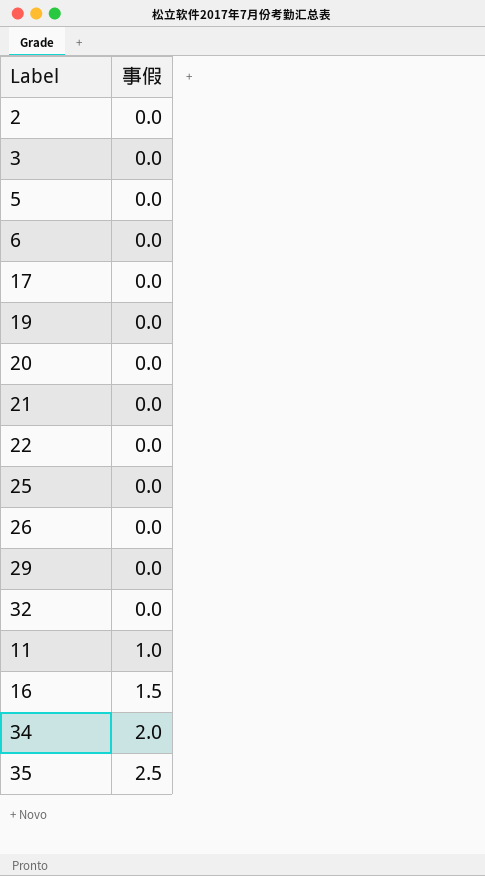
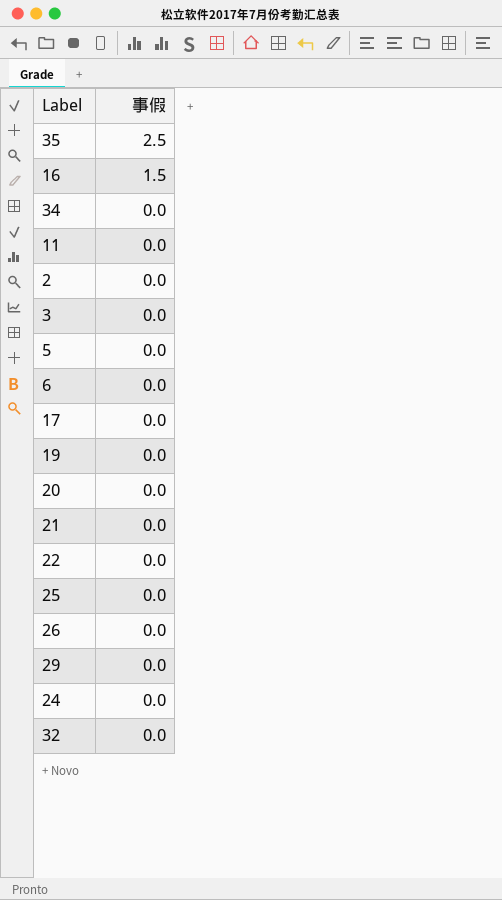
row order: 事假 ascending -> 事假 descending
34 | 事假: 2.0 -> 0.0
11 | 事假: 1.0 -> 0.0
row 24: none -> 0.0

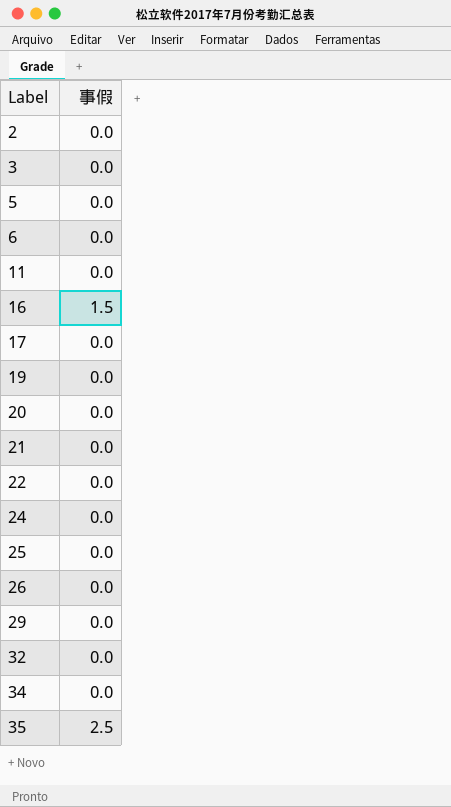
row order: 事假 descending -> Label ascending

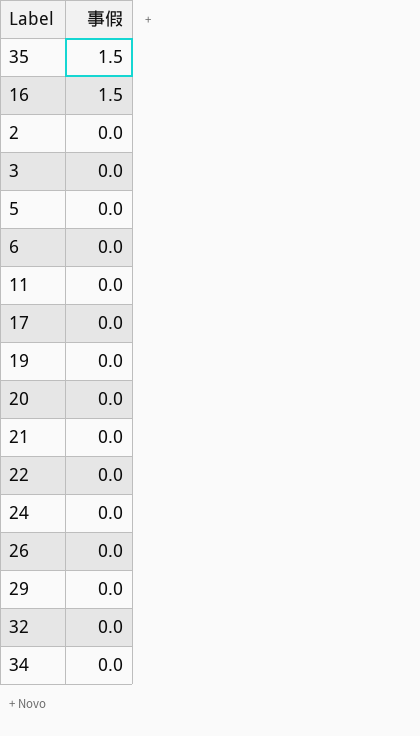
row order: Label ascending -> 事假 descending
row 25: 0.0 -> none
35 | 事假: 2.5 -> 1.5

